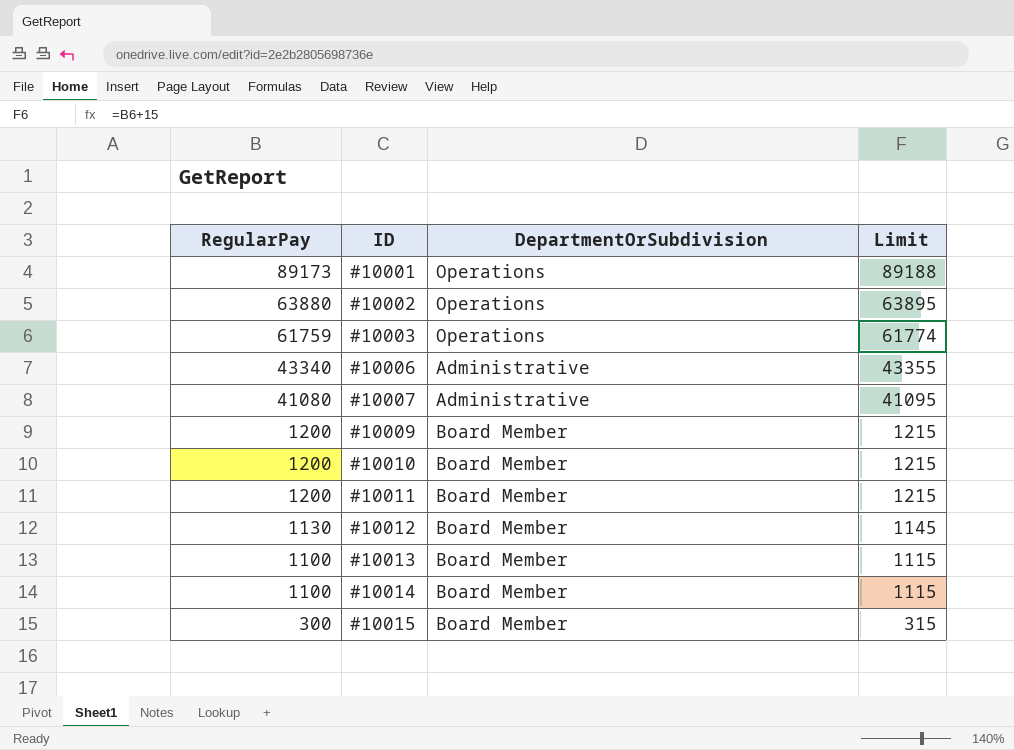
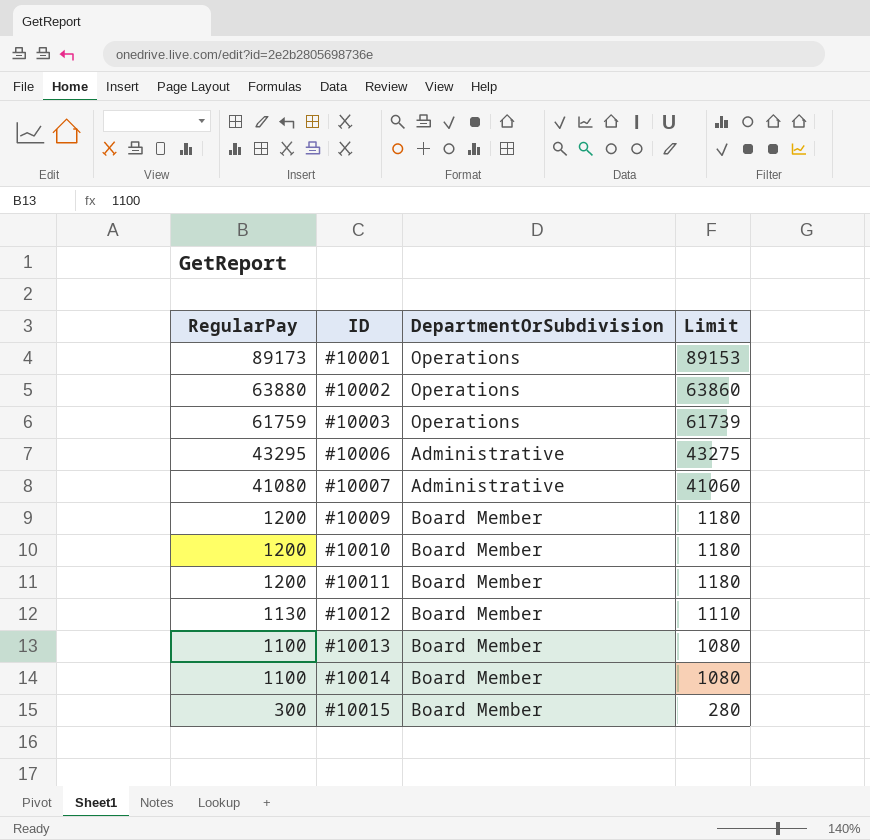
column Limit | formula: [RegularPay] + 15 -> [RegularPay] - 20
#10006 | RegularPay: 43340 -> 43295

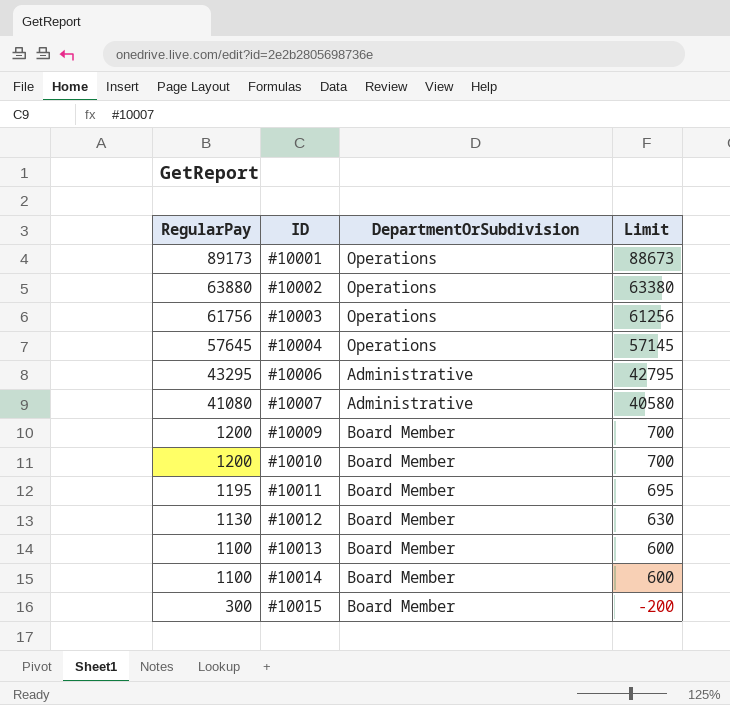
column Limit | formula: [RegularPay] - 20 -> [RegularPay] - 500
#10003 | RegularPay: 61759 -> 61756
row #10004: none -> 57645 | Operations | 57145
#10011 | RegularPay: 1200 -> 1195

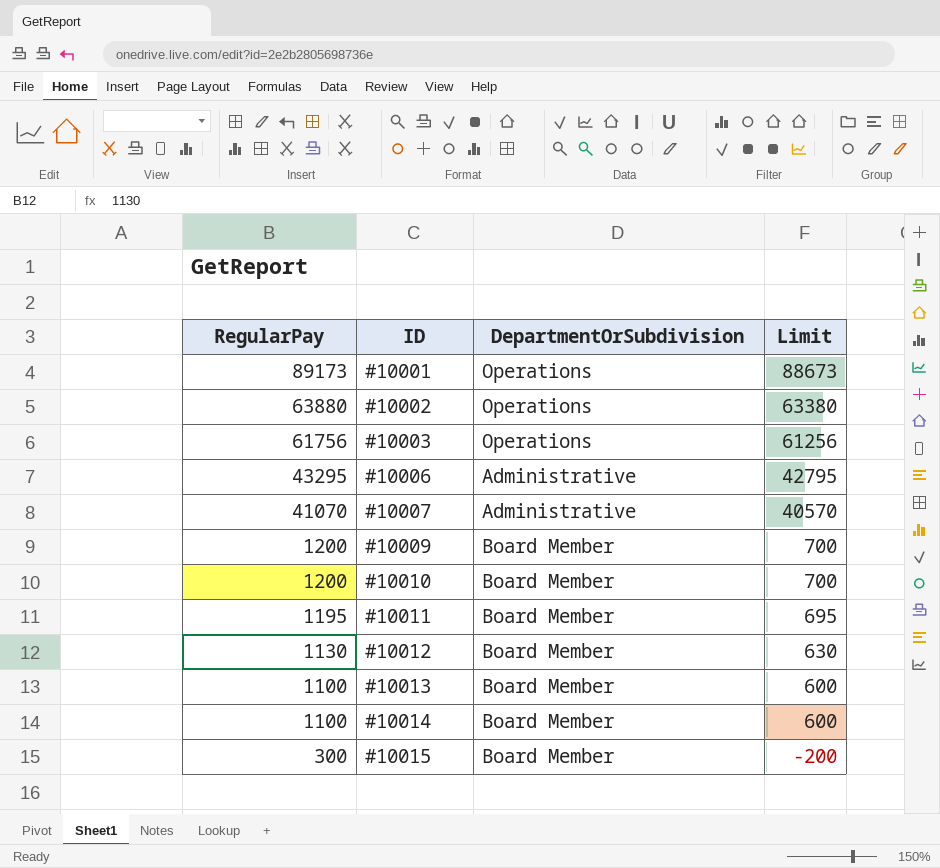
row #10004: 57645 | Operations | 57145 -> none
#10007 | RegularPay: 41080 -> 41070
#10007 | Limit: 40580 -> 40570

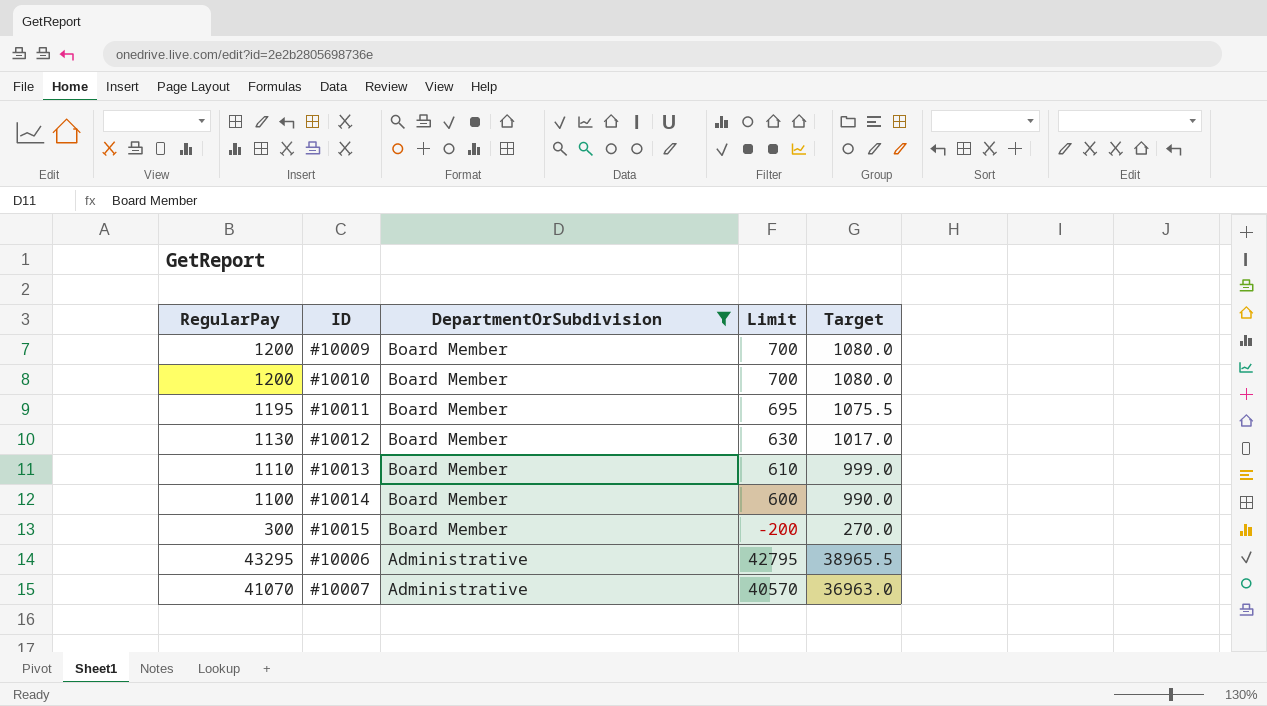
filter: none -> DepartmentOrSubdivision != Operations
row order: RegularPay descending -> DepartmentOrSubdivision descending
column Target | formula: none -> [RegularPay] * 0.9
#10013 | RegularPay: 1100 -> 1110
#10013 | Limit: 600 -> 610

